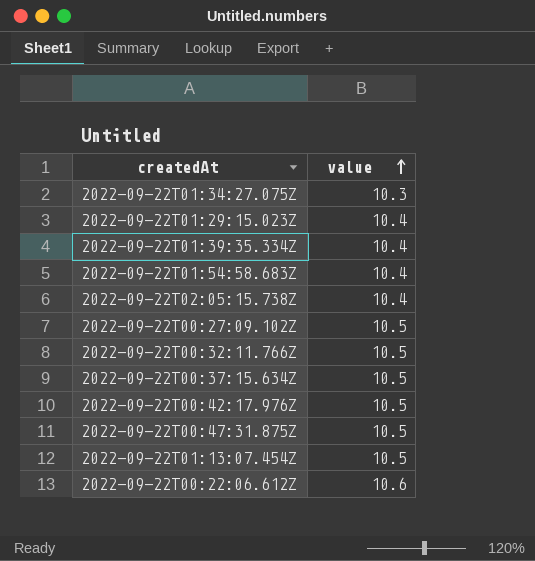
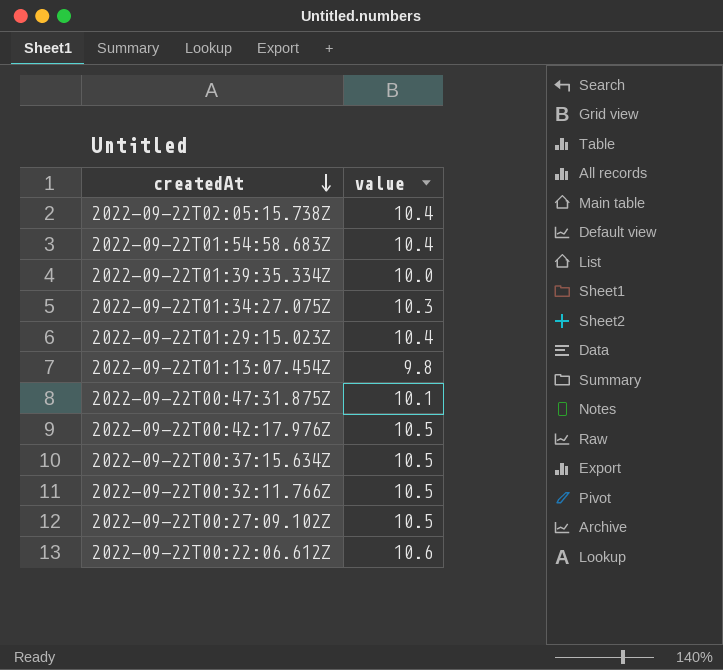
row order: value ascending -> createdAt descending
2022-09-22T01:39:35.334Z | value: 10.4 -> 10.0
2022-09-22T01:13:07.454Z | value: 10.5 -> 9.8
2022-09-22T00:47:31.875Z | value: 10.5 -> 10.1

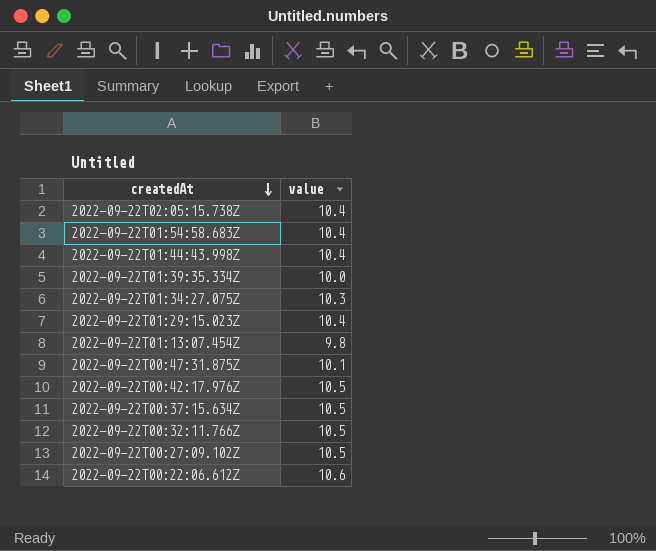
row 2022-09-22T01:44:43.998Z: none -> 10.4

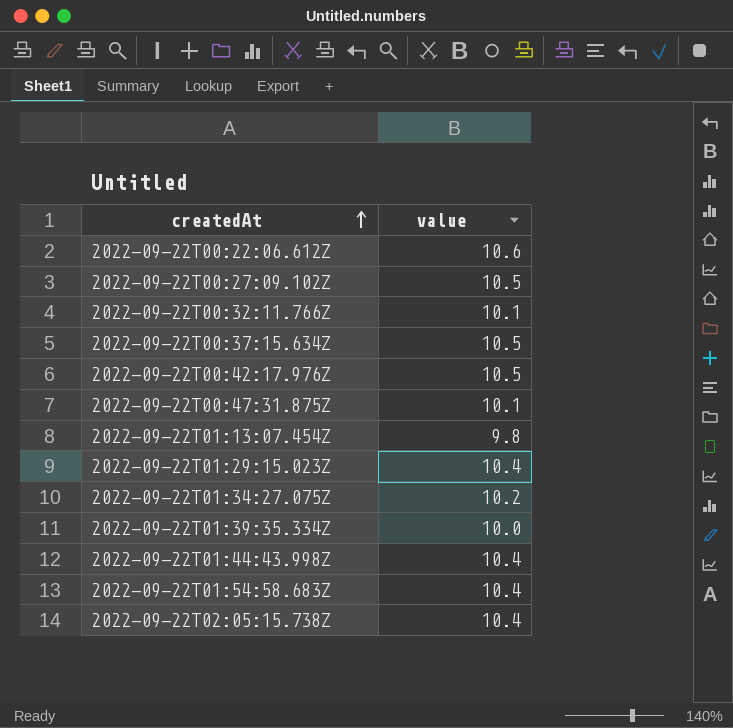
row order: createdAt descending -> createdAt ascending
2022-09-22T00:32:11.766Z | value: 10.5 -> 10.1
2022-09-22T01:34:27.075Z | value: 10.3 -> 10.2

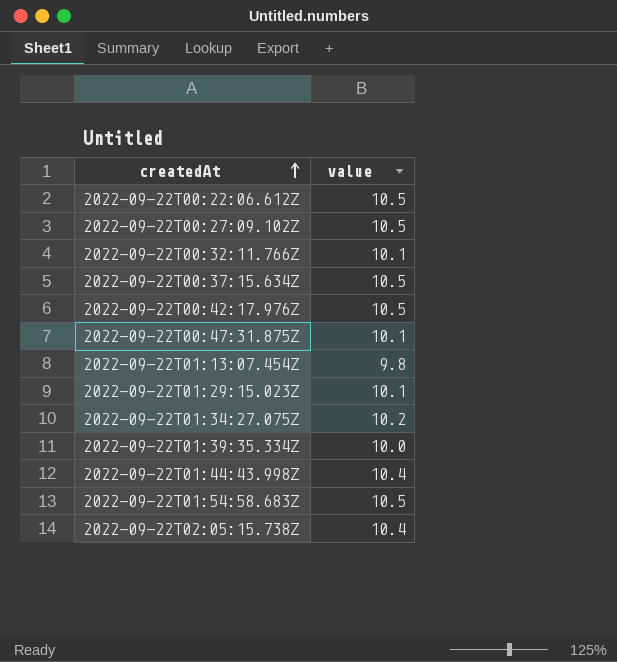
2022-09-22T00:22:06.612Z | value: 10.6 -> 10.5
2022-09-22T01:29:15.023Z | value: 10.4 -> 10.1
2022-09-22T01:54:58.683Z | value: 10.4 -> 10.5

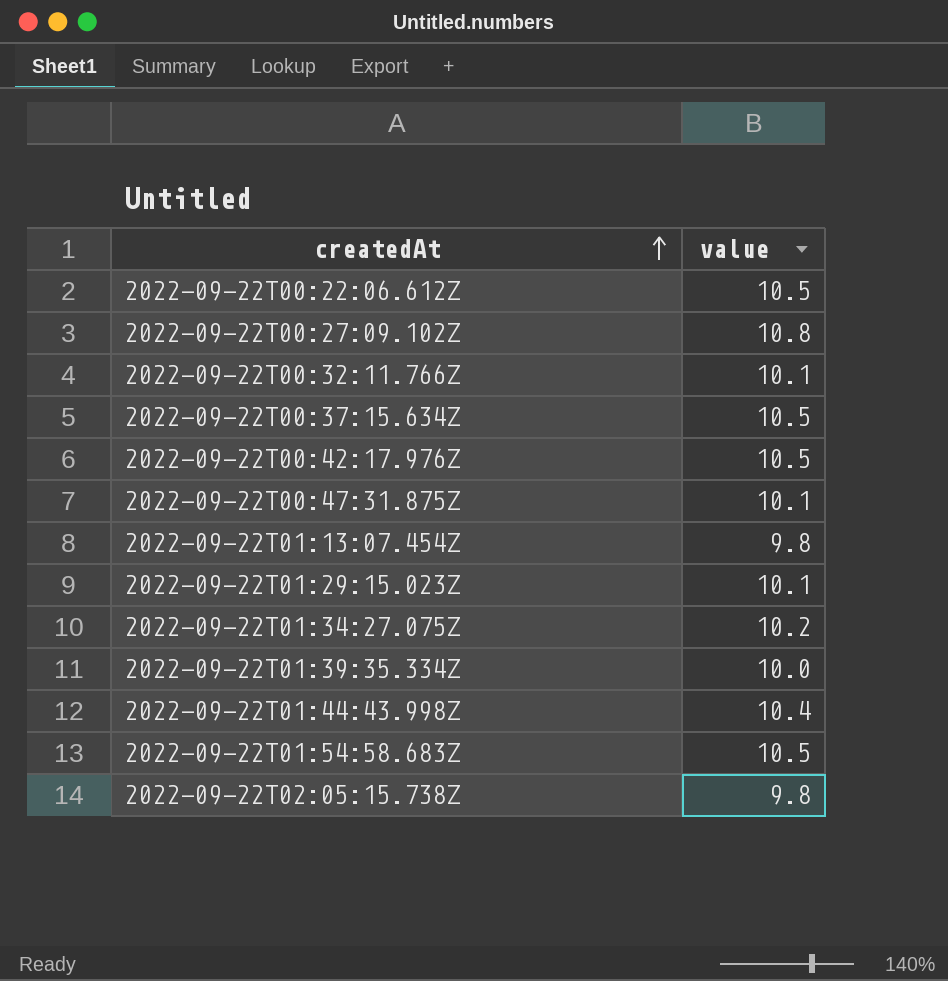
2022-09-22T00:27:09.102Z | value: 10.5 -> 10.8
2022-09-22T02:05:15.738Z | value: 10.4 -> 9.8

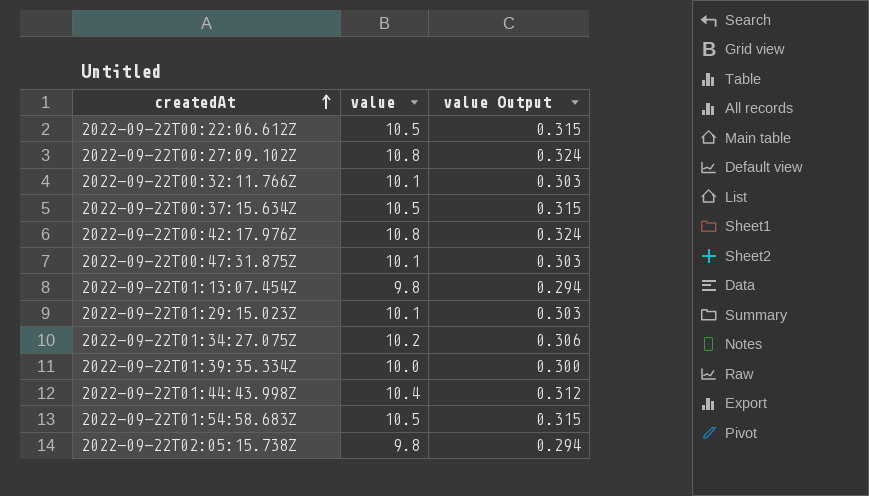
column value Output | formula: none -> [value] * 0.03
2022-09-22T00:42:17.976Z | value: 10.5 -> 10.8

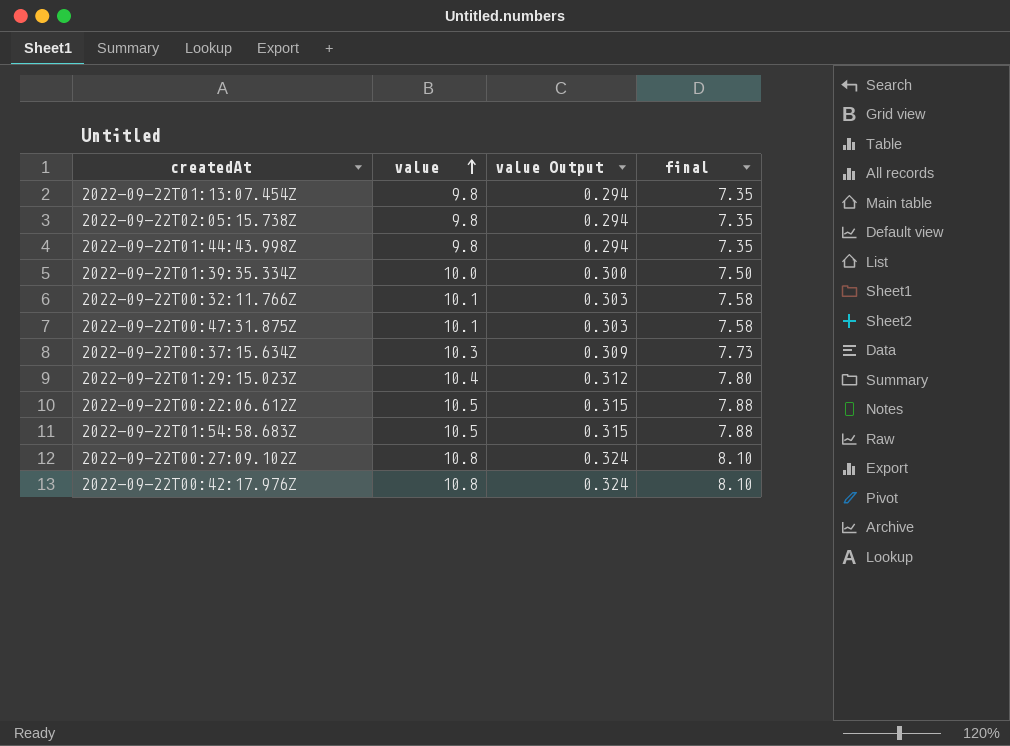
row order: createdAt ascending -> value ascending
column final | formula: none -> [value] * 0.75
row 2022-09-22T01:34:27.075Z: 10.2 | 0.306 -> none
2022-09-22T01:44:43.998Z | value: 10.4 -> 9.8
2022-09-22T01:44:43.998Z | value Output: 0.312 -> 0.294
2022-09-22T00:37:15.634Z | value: 10.5 -> 10.3
2022-09-22T00:37:15.634Z | value Output: 0.315 -> 0.309
2022-09-22T01:29:15.023Z | value: 10.1 -> 10.4
2022-09-22T01:29:15.023Z | value Output: 0.303 -> 0.312

